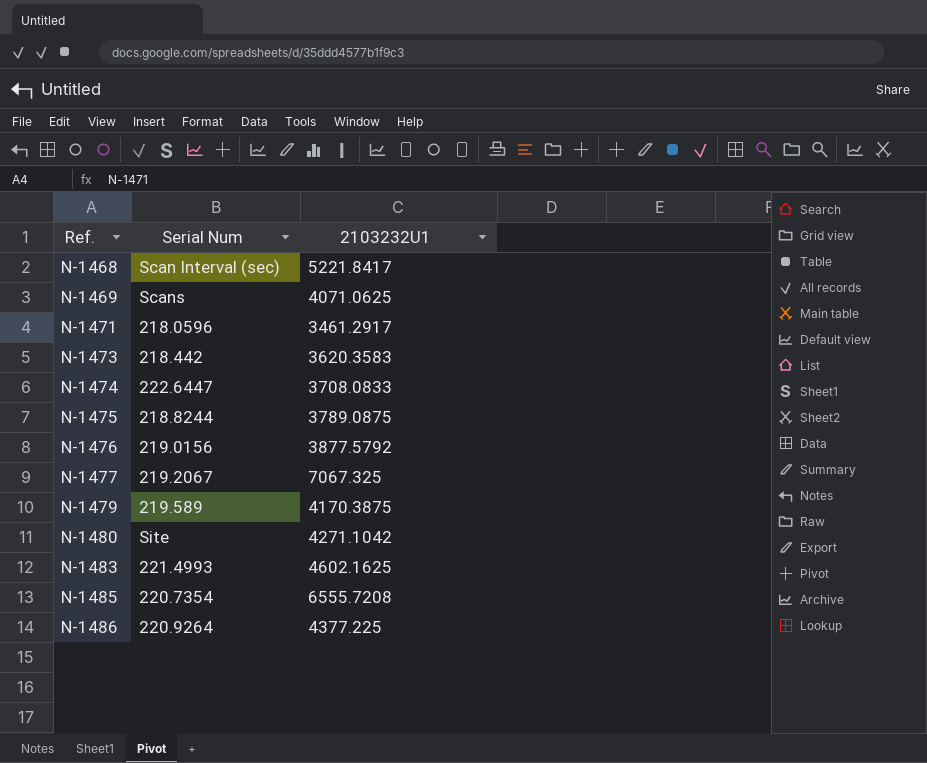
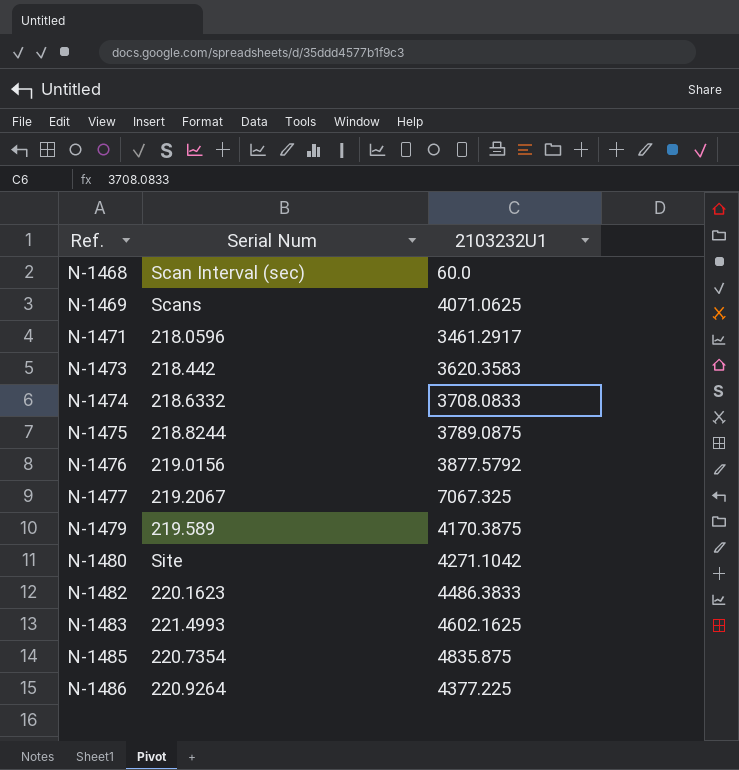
N-1468 | 2103232U1: 5221.8417 -> 60.0
N-1474 | Serial Num: 222.6447 -> 218.6332
row N-1482: none -> 220.1623 | 4486.3833
N-1485 | 2103232U1: 6555.7208 -> 4835.875

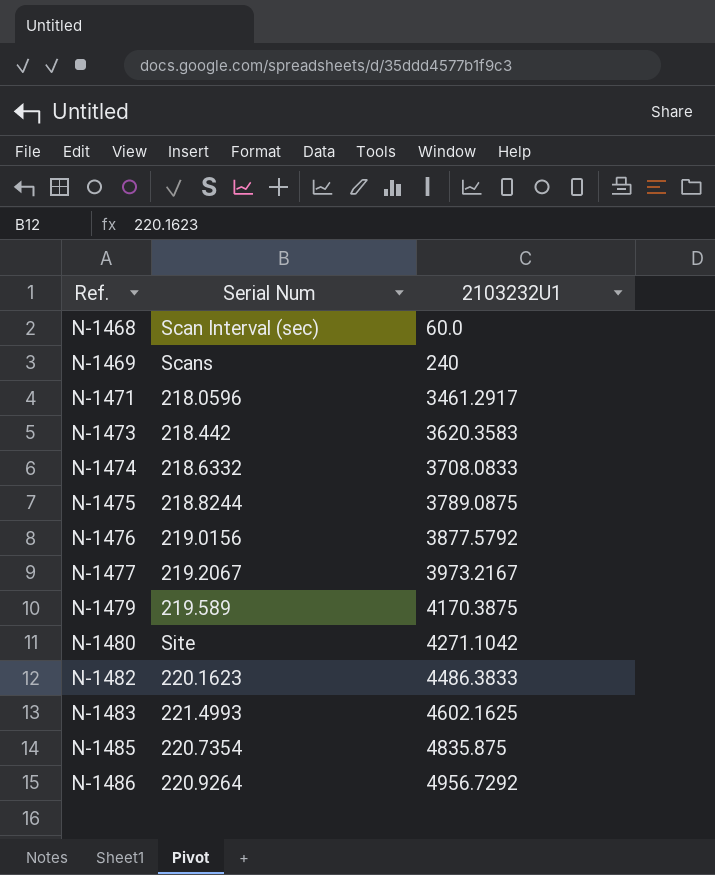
N-1469 | 2103232U1: 4071.0625 -> 240
N-1477 | 2103232U1: 7067.325 -> 3973.2167
N-1486 | 2103232U1: 4377.225 -> 4956.7292

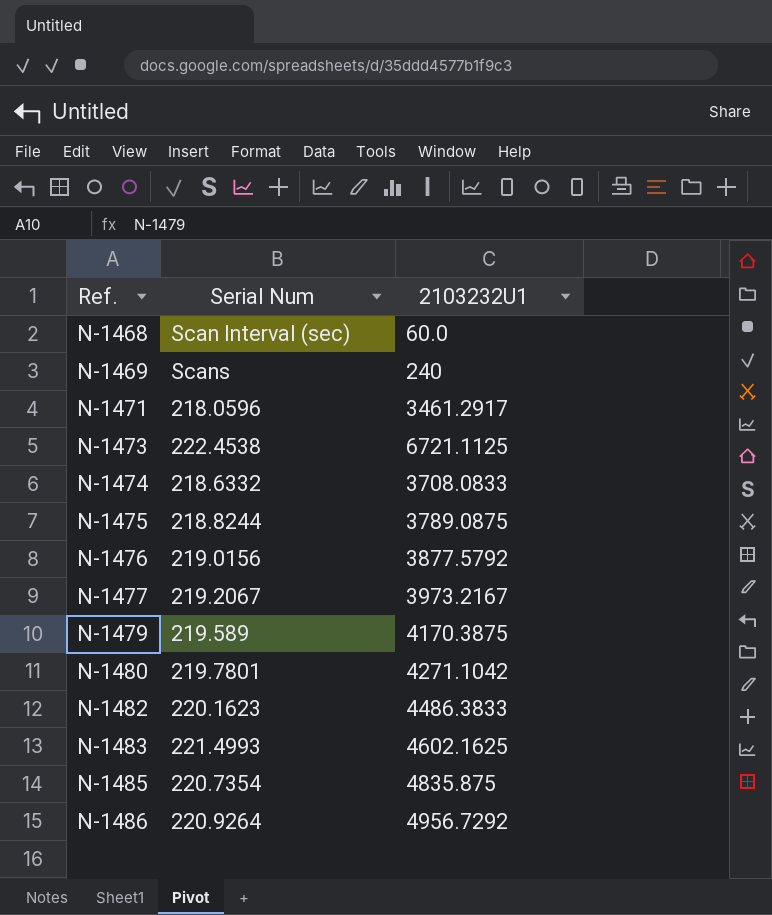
N-1473 | Serial Num: 218.442 -> 222.4538
N-1473 | 2103232U1: 3620.3583 -> 6721.1125
N-1480 | Serial Num: Site -> 219.7801

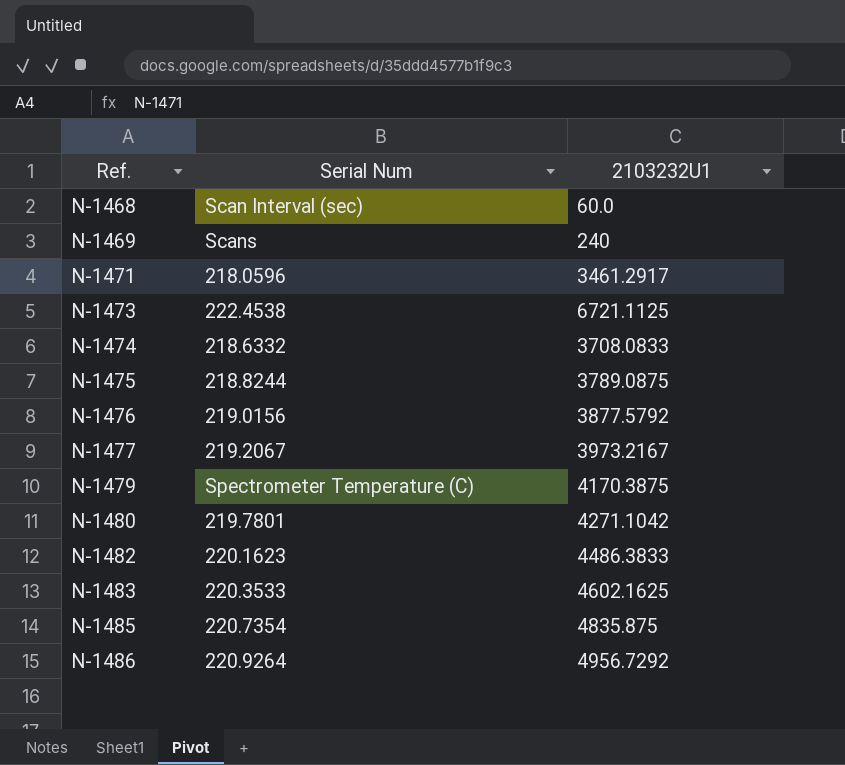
N-1479 | Serial Num: 219.589 -> Spectrometer Temperature (C)
N-1483 | Serial Num: 221.4993 -> 220.3533

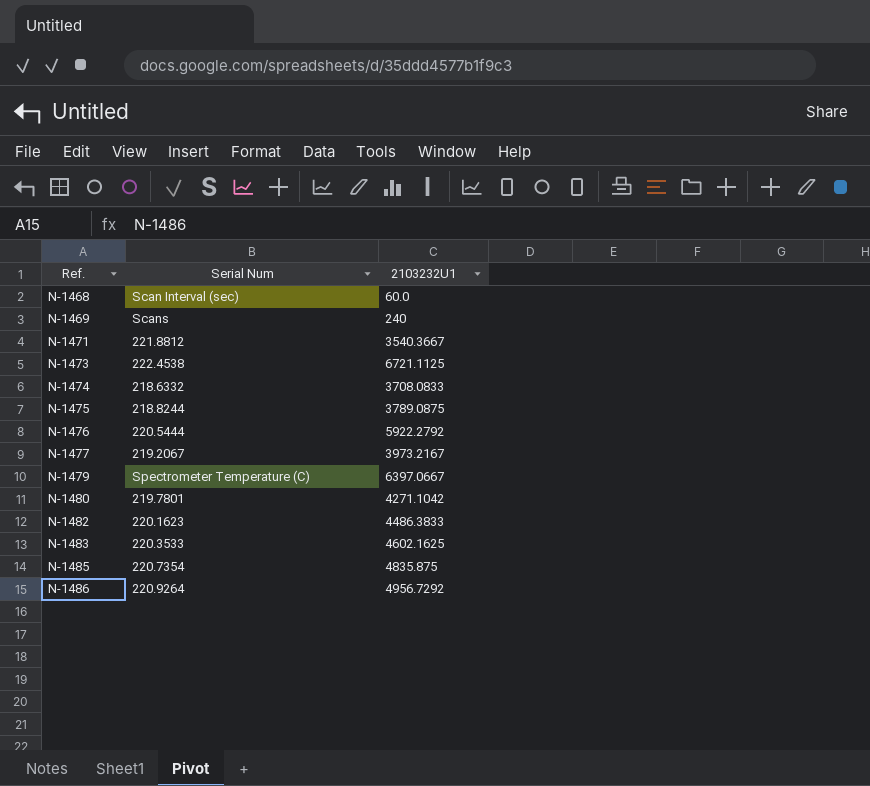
N-1471 | Serial Num: 218.0596 -> 221.8812
N-1471 | 2103232U1: 3461.2917 -> 3540.3667
N-1476 | Serial Num: 219.0156 -> 220.5444
N-1476 | 2103232U1: 3877.5792 -> 5922.2792
N-1479 | 2103232U1: 4170.3875 -> 6397.0667

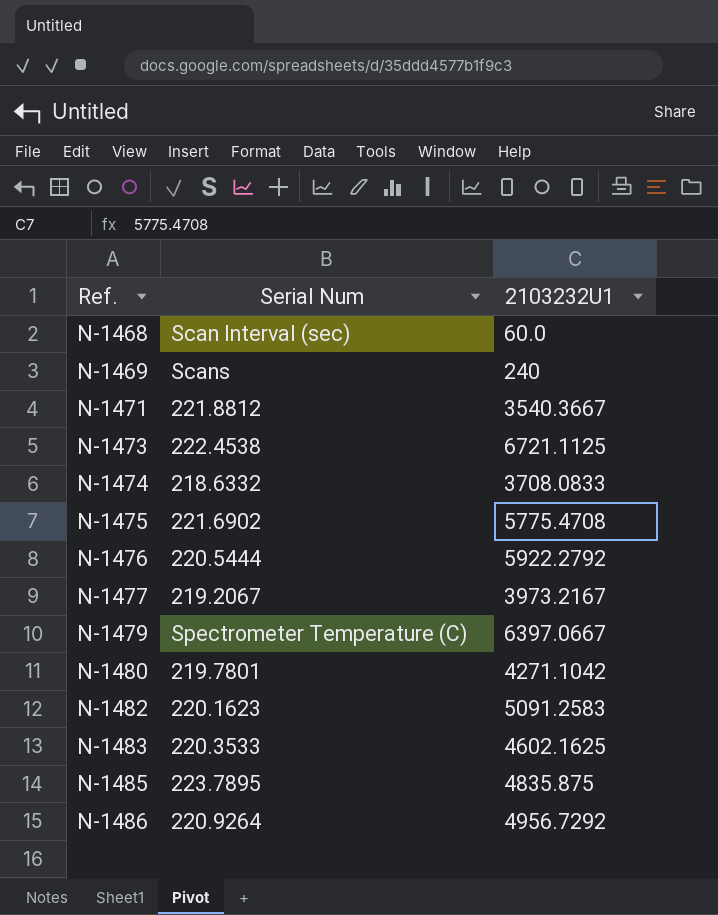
N-1475 | Serial Num: 218.8244 -> 221.6902
N-1475 | 2103232U1: 3789.0875 -> 5775.4708
N-1482 | 2103232U1: 4486.3833 -> 5091.2583
N-1485 | Serial Num: 220.7354 -> 223.7895

